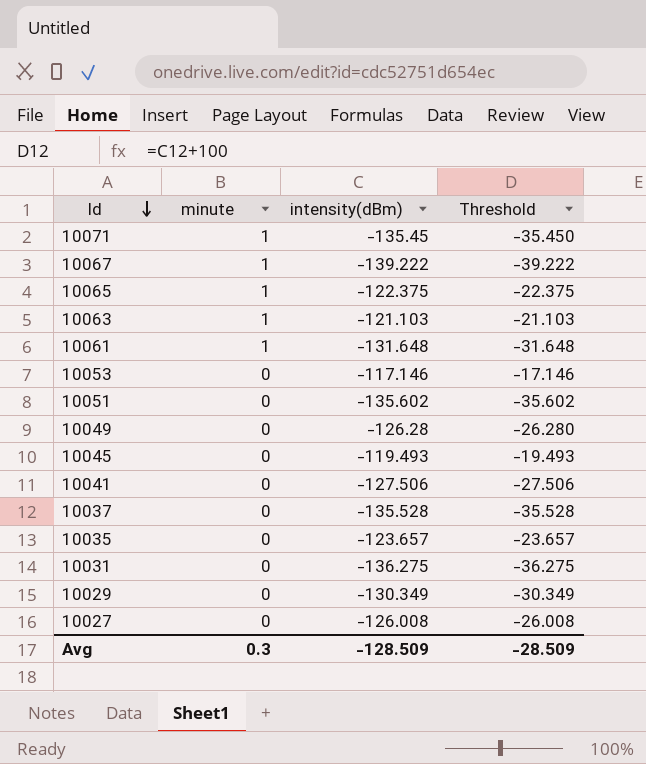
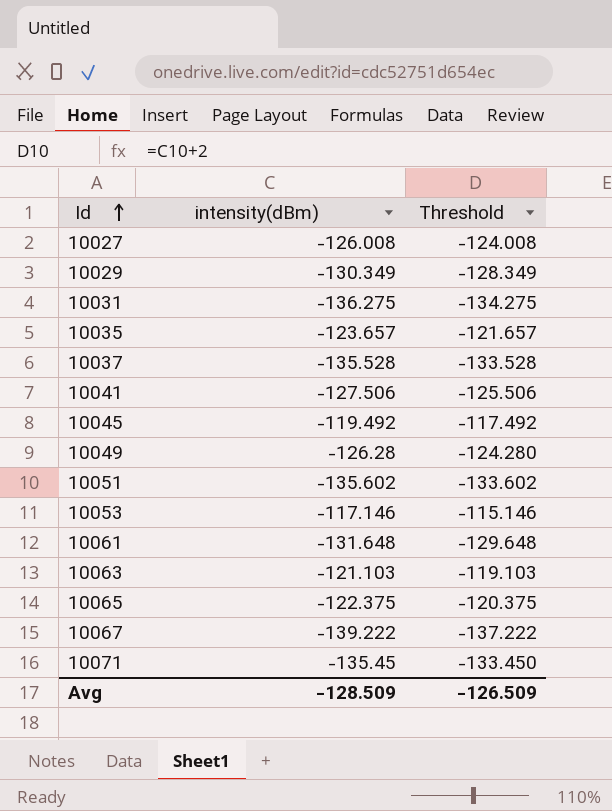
row order: Id descending -> Id ascending
column minute | position: 2 -> none
column Threshold | formula: [intensity(dBm)] + 100 -> [intensity(dBm)] + 2
10045 | intensity(dBm): -119.493 -> -119.492
Avg | Threshold: -28.509 -> -126.509

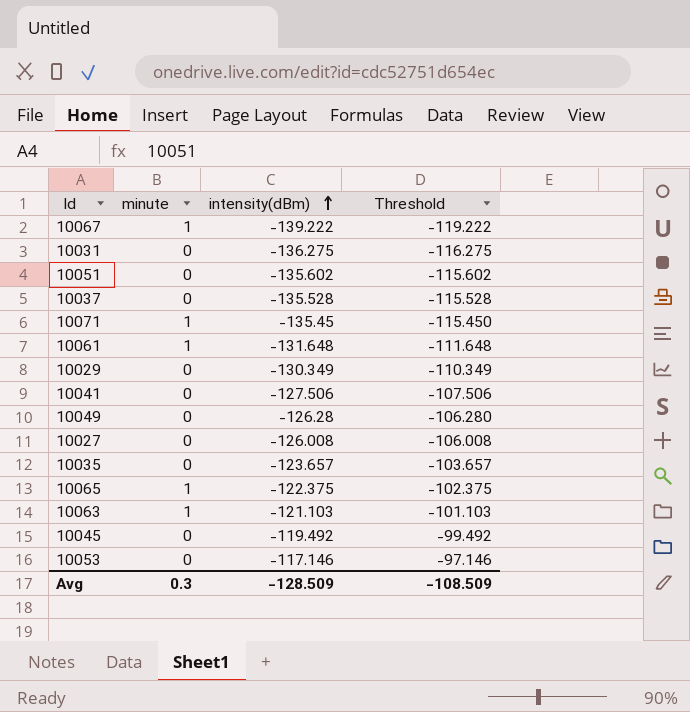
row order: Id ascending -> intensity(dBm) ascending
column minute | position: none -> 2
column Threshold | formula: [intensity(dBm)] + 2 -> [intensity(dBm)] + 20
Avg | Threshold: -126.509 -> -108.509

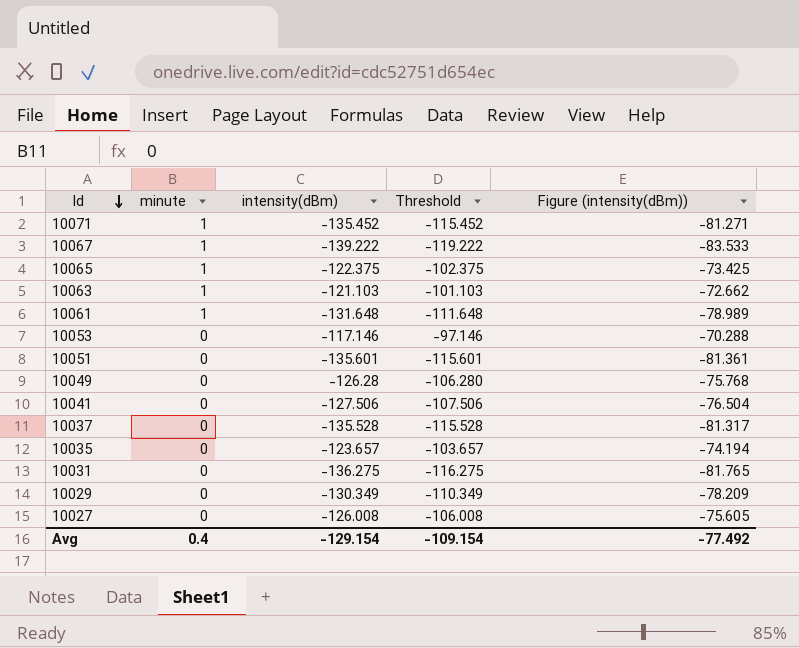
row order: intensity(dBm) ascending -> Id descending
column Figure (intensity(dBm)) | formula: none -> [intensity(dBm)] * 0.6
row 10045: 0 | -119.492 | -99.492 -> none
10071 | intensity(dBm): -135.45 -> -135.452
10071 | Threshold: -115.450 -> -115.452
10051 | intensity(dBm): -135.602 -> -135.601
10051 | Threshold: -115.602 -> -115.601
Avg | minute: 0.3 -> 0.4
Avg | intensity(dBm): -128.509 -> -129.154
Avg | Threshold: -108.509 -> -109.154

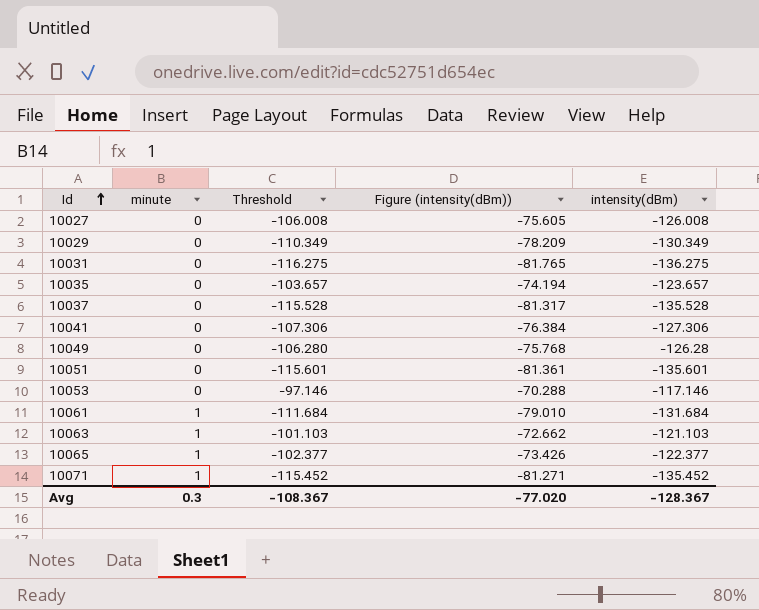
row order: Id descending -> Id ascending
column intensity(dBm) | position: 3 -> 5
row 10067: 1 | -139.222 | -119.222 | -83.533 -> none
10041 | Threshold: -107.506 -> -107.306
10041 | Figure (intensity(dBm)): -76.504 -> -76.384
10041 | intensity(dBm): -127.506 -> -127.306
10061 | Threshold: -111.648 -> -111.684
10061 | Figure (intensity(dBm)): -78.989 -> -79.010
10061 | intensity(dBm): -131.648 -> -131.684
10065 | Threshold: -102.375 -> -102.377
10065 | Figure (intensity(dBm)): -73.425 -> -73.426
10065 | intensity(dBm): -122.375 -> -122.377
Avg | minute: 0.4 -> 0.3
Avg | Threshold: -109.154 -> -108.367
Avg | Figure (intensity(dBm)): -77.492 -> -77.020
Avg | intensity(dBm): -129.154 -> -128.367

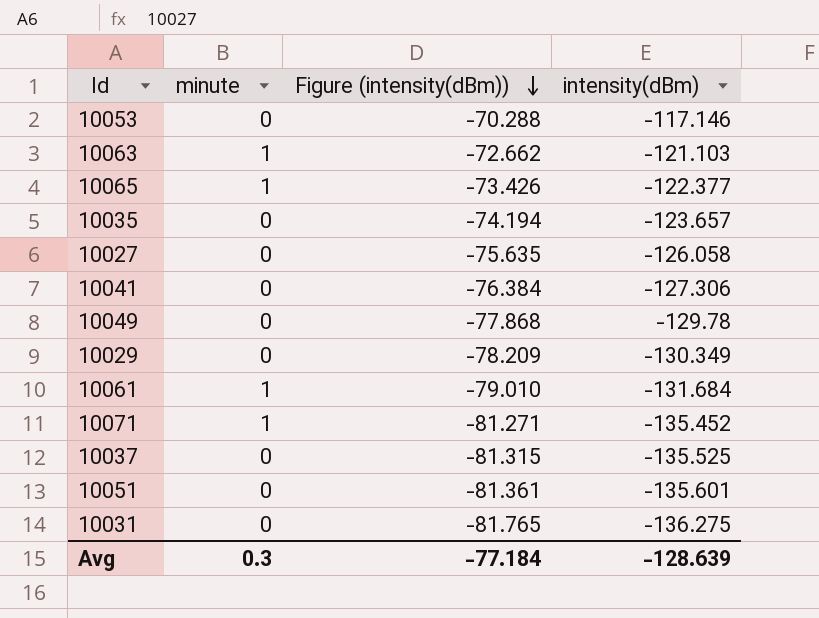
row order: Id ascending -> Figure (intensity(dBm)) descending
column Threshold | formula: [intensity(dBm)] + 20 -> none
10027 | Figure (intensity(dBm)): -75.605 -> -75.635
10027 | intensity(dBm): -126.008 -> -126.058
10049 | Figure (intensity(dBm)): -75.768 -> -77.868
10049 | intensity(dBm): -126.28 -> -129.78
10037 | Figure (intensity(dBm)): -81.317 -> -81.315
10037 | intensity(dBm): -135.528 -> -135.525
Avg | Figure (intensity(dBm)): -77.020 -> -77.184
Avg | intensity(dBm): -128.367 -> -128.639

